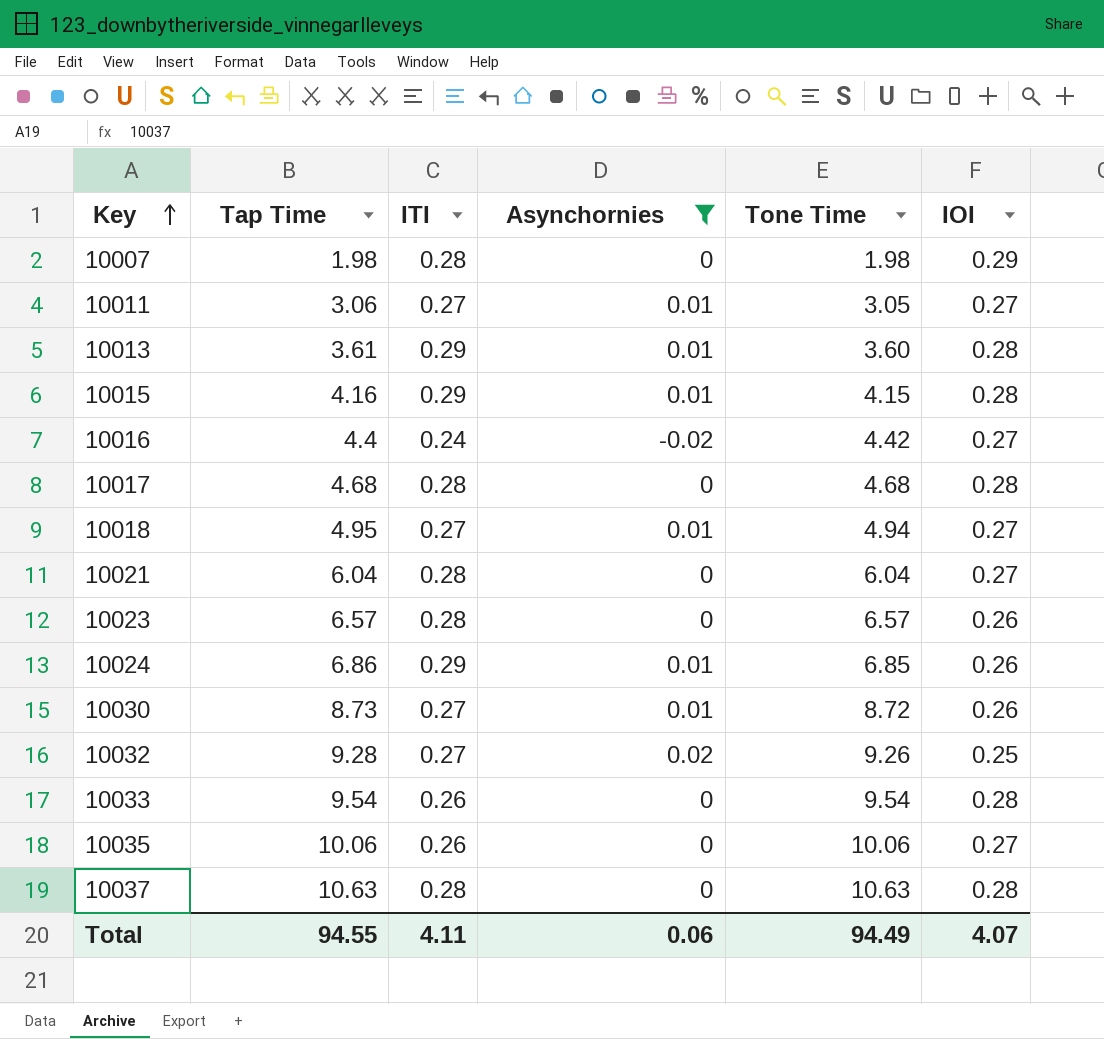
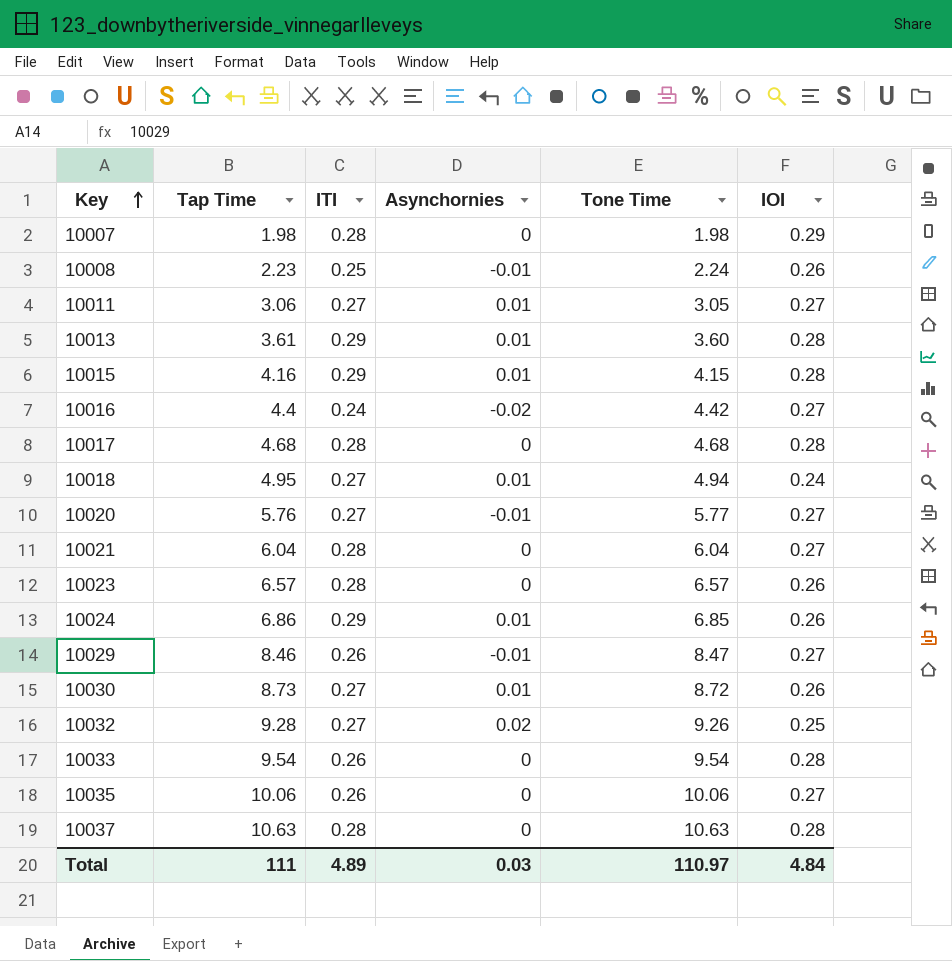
filter: Asynchornies != -0.01 -> none
10018 | IOI: 0.27 -> 0.24
Total | Tap Time: 94.55 -> 111
Total | ITI: 4.11 -> 4.89
Total | Asynchornies: 0.06 -> 0.03
Total | Tone Time: 94.49 -> 110.97
Total | IOI: 4.07 -> 4.84

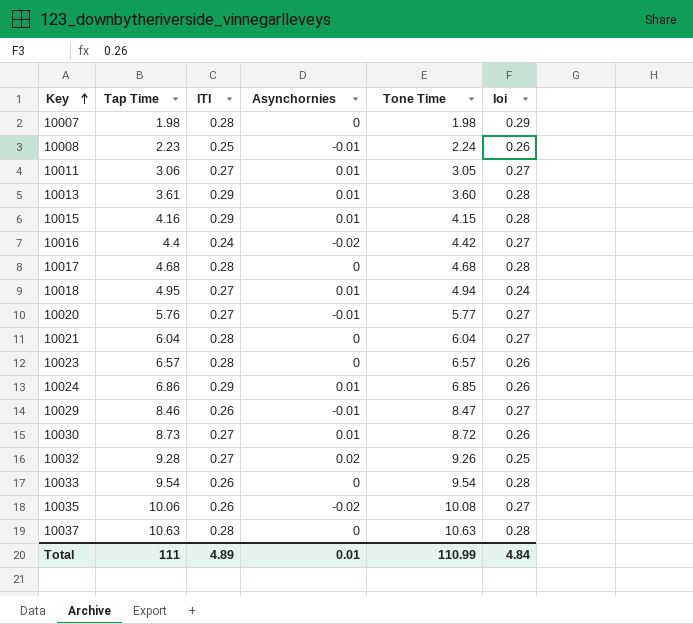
column name: IOI -> Ioi
10035 | Asynchornies: 0 -> -0.02
10035 | Tone Time: 10.06 -> 10.08
Total | Asynchornies: 0.03 -> 0.01
Total | Tone Time: 110.97 -> 110.99

